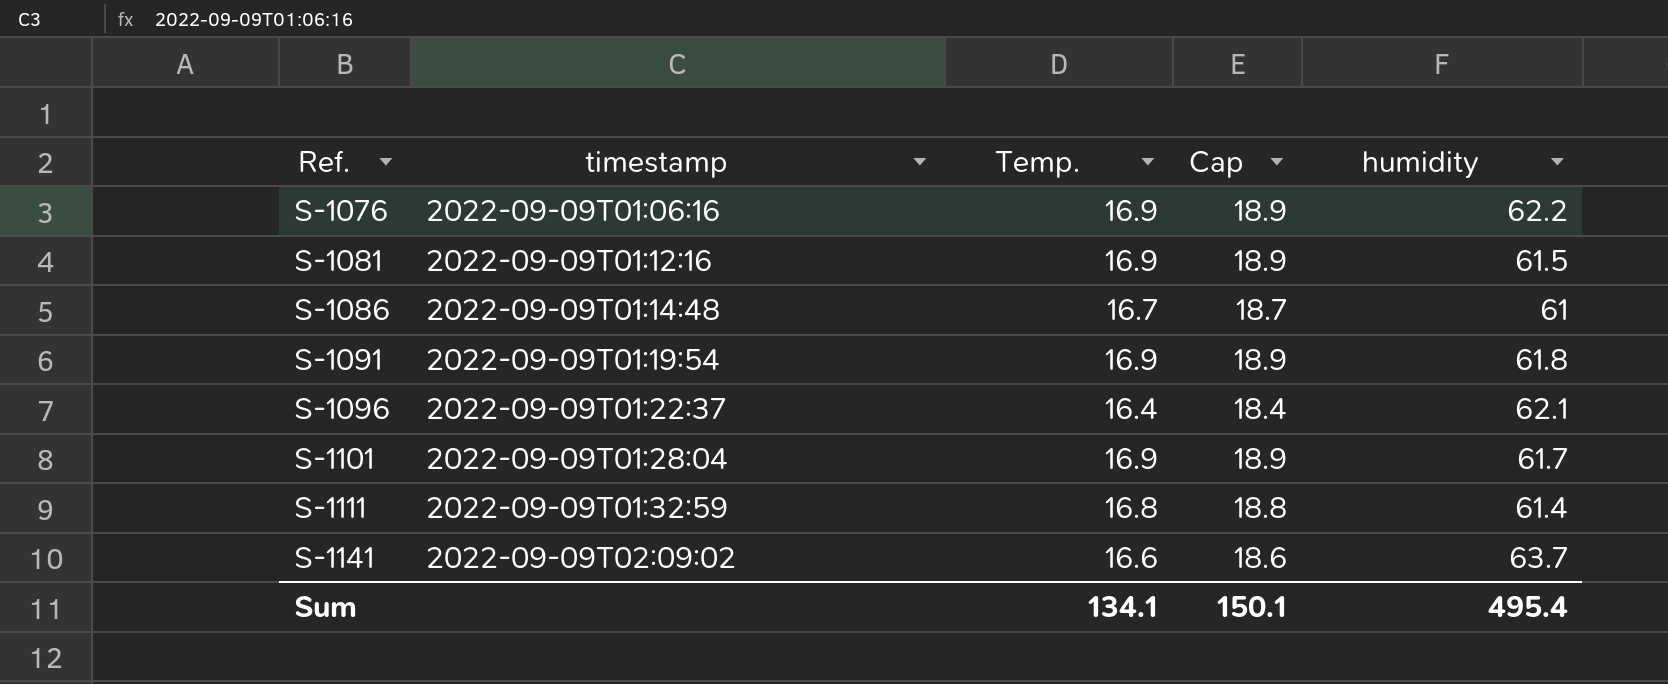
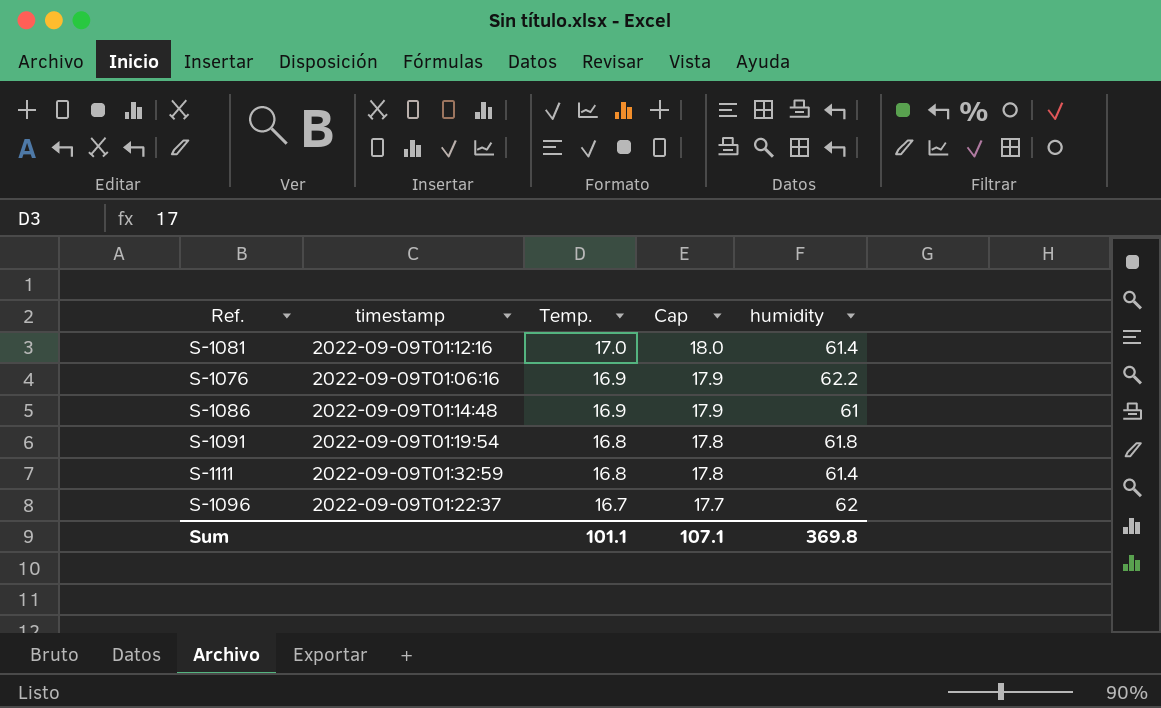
row order: Ref. ascending -> Temp. descending
column Cap | formula: [Temp.] + 2 -> [Temp.] + 1
row S-1101: 2022-09-09T01:28:04 | 16.9 | 18.9 | 61.7 -> none
row S-1141: 2022-09-09T02:09:02 | 16.6 | 18.6 | 63.7 -> none
S-1081 | Temp.: 16.9 -> 17.0
S-1081 | humidity: 61.5 -> 61.4
S-1086 | Temp.: 16.7 -> 16.9
S-1091 | Temp.: 16.9 -> 16.8
S-1096 | Temp.: 16.4 -> 16.7
S-1096 | humidity: 62.1 -> 62
Sum | Temp.: 134.1 -> 101.1
Sum | Cap: 150.1 -> 107.1
Sum | humidity: 495.4 -> 369.8

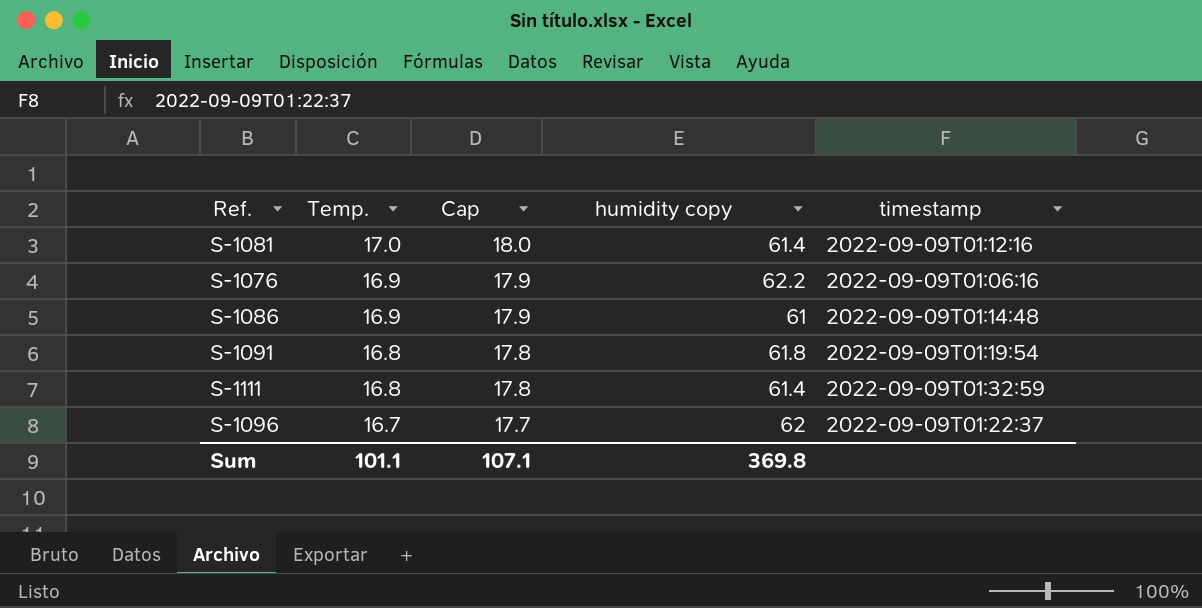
column name: humidity -> humidity copy
column timestamp | position: 2 -> 5

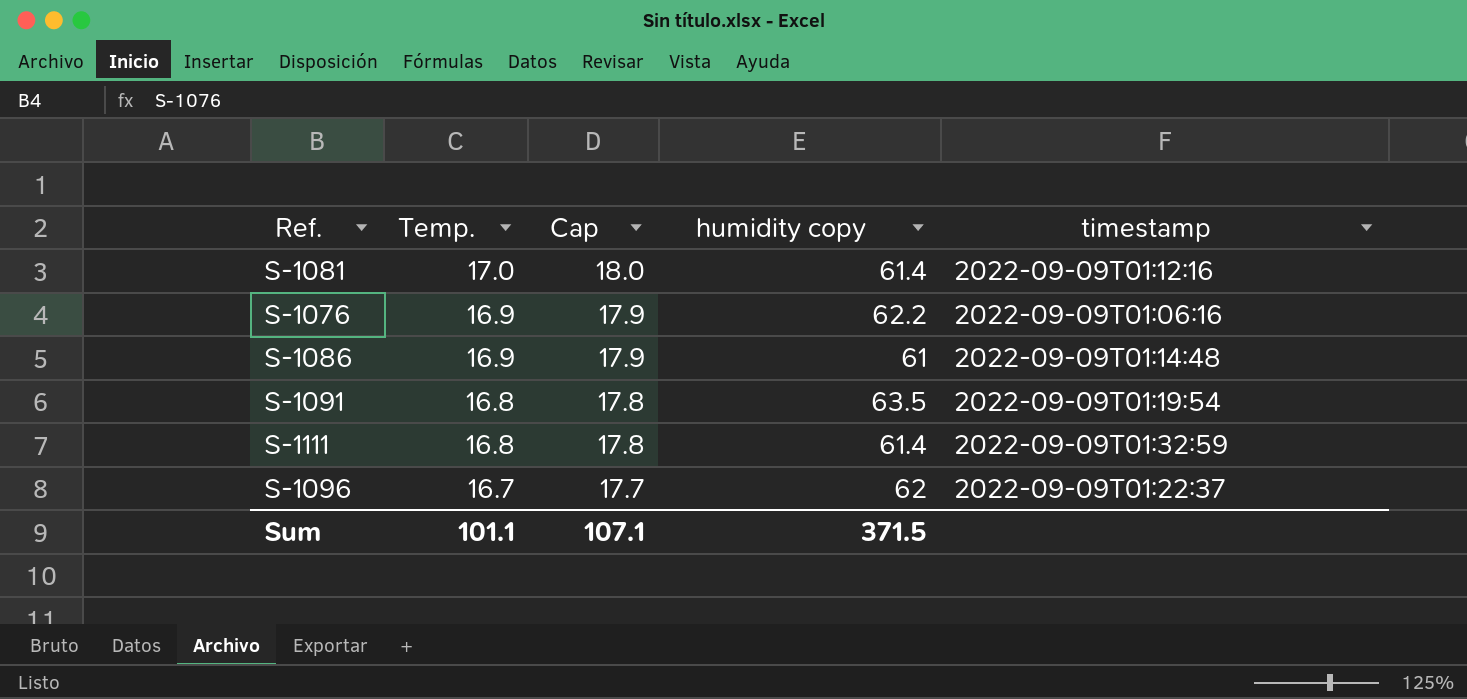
S-1091 | humidity copy: 61.8 -> 63.5
Sum | humidity copy: 369.8 -> 371.5

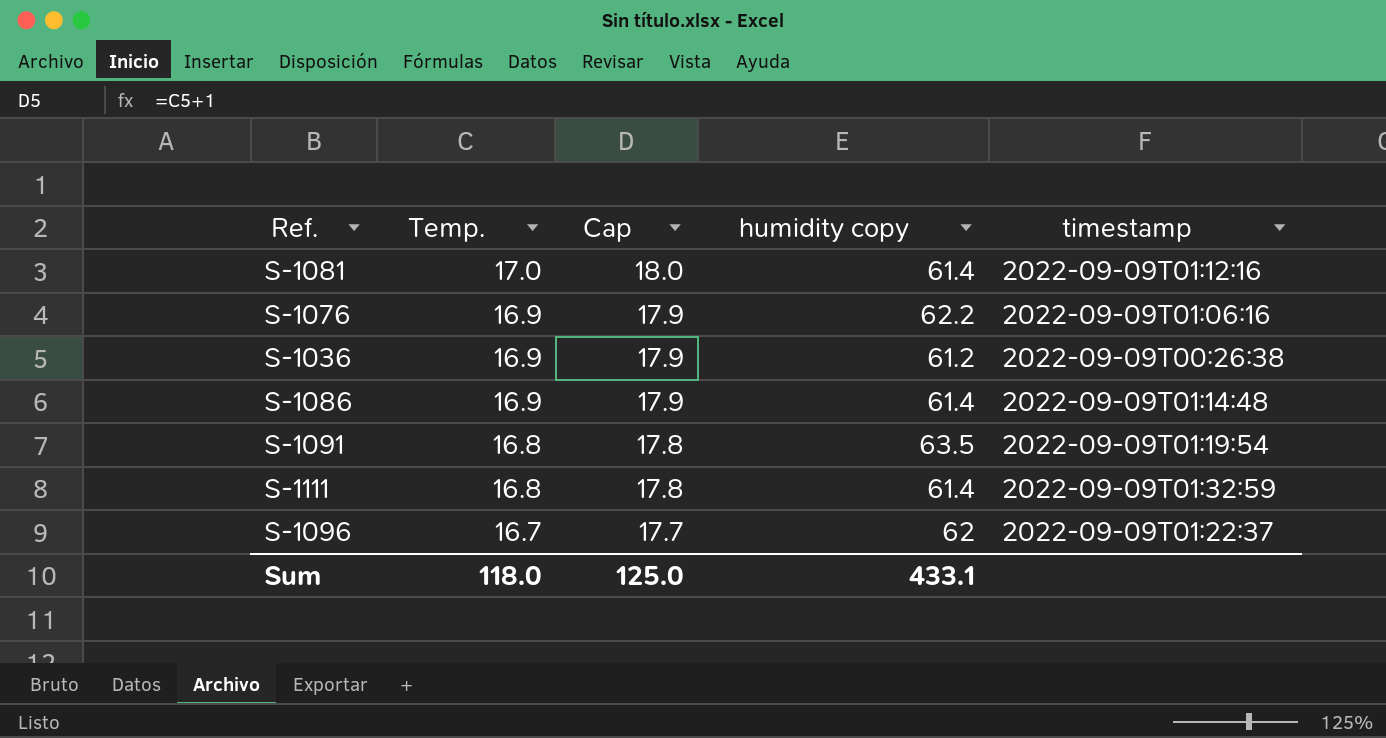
row S-1036: none -> 16.9 | 17.9 | 61.2 | 2022-09-09T00:26:38
S-1086 | humidity copy: 61 -> 61.4
Sum | Temp.: 101.1 -> 118.0
Sum | Cap: 107.1 -> 125.0
Sum | humidity copy: 371.5 -> 433.1

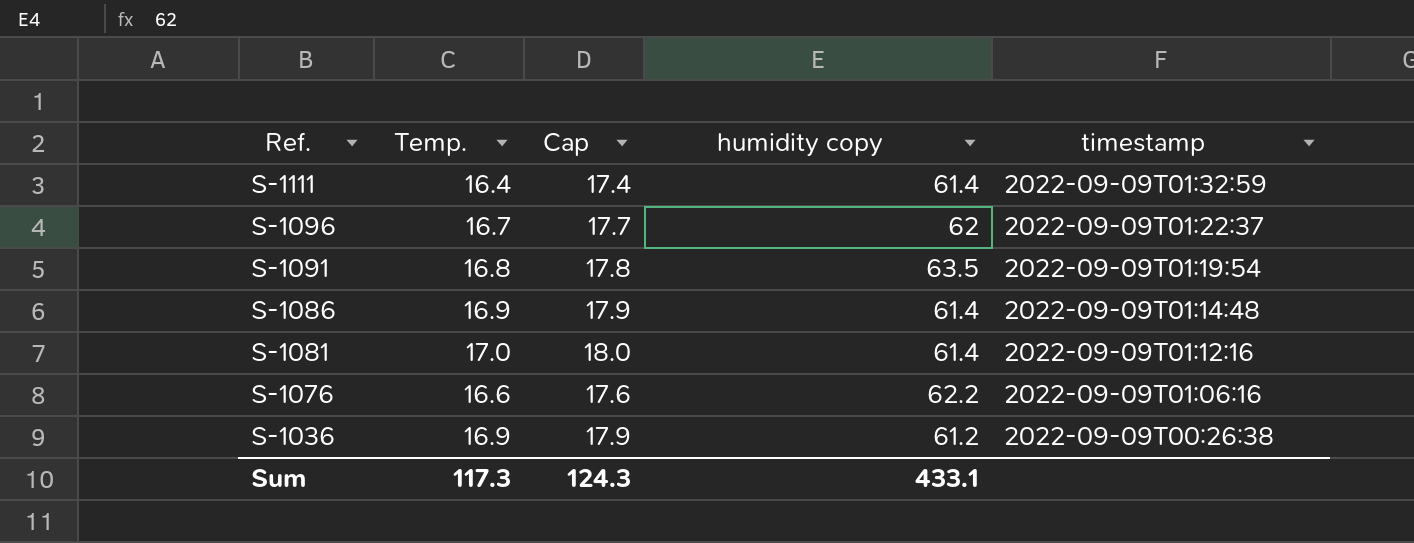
row order: Temp. descending -> Ref. descending
S-1111 | Temp.: 16.8 -> 16.4
S-1111 | Cap: 17.8 -> 17.4
S-1076 | Temp.: 16.9 -> 16.6
S-1076 | Cap: 17.9 -> 17.6
Sum | Temp.: 118.0 -> 117.3
Sum | Cap: 125.0 -> 124.3

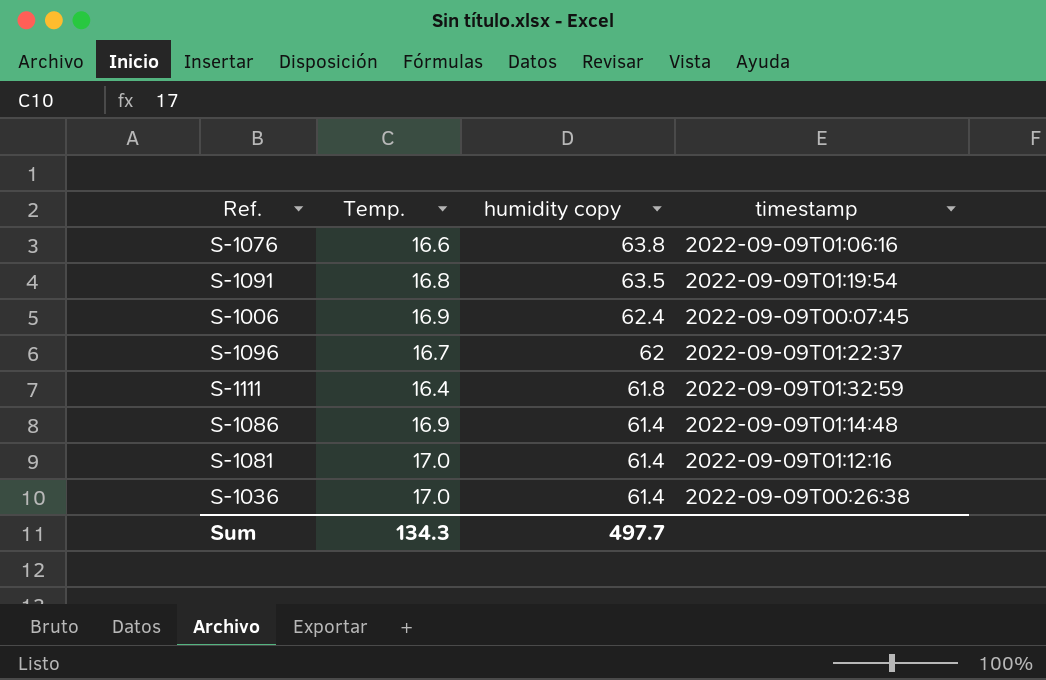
row order: Ref. descending -> humidity copy descending
column Cap | formula: [Temp.] + 1 -> none
S-1076 | humidity copy: 62.2 -> 63.8
row S-1006: none -> 16.9 | 62.4 | 2022-09-09T00:07:45
S-1111 | humidity copy: 61.4 -> 61.8
S-1036 | Temp.: 16.9 -> 17.0
S-1036 | humidity copy: 61.2 -> 61.4
Sum | Temp.: 117.3 -> 134.3
Sum | humidity copy: 433.1 -> 497.7

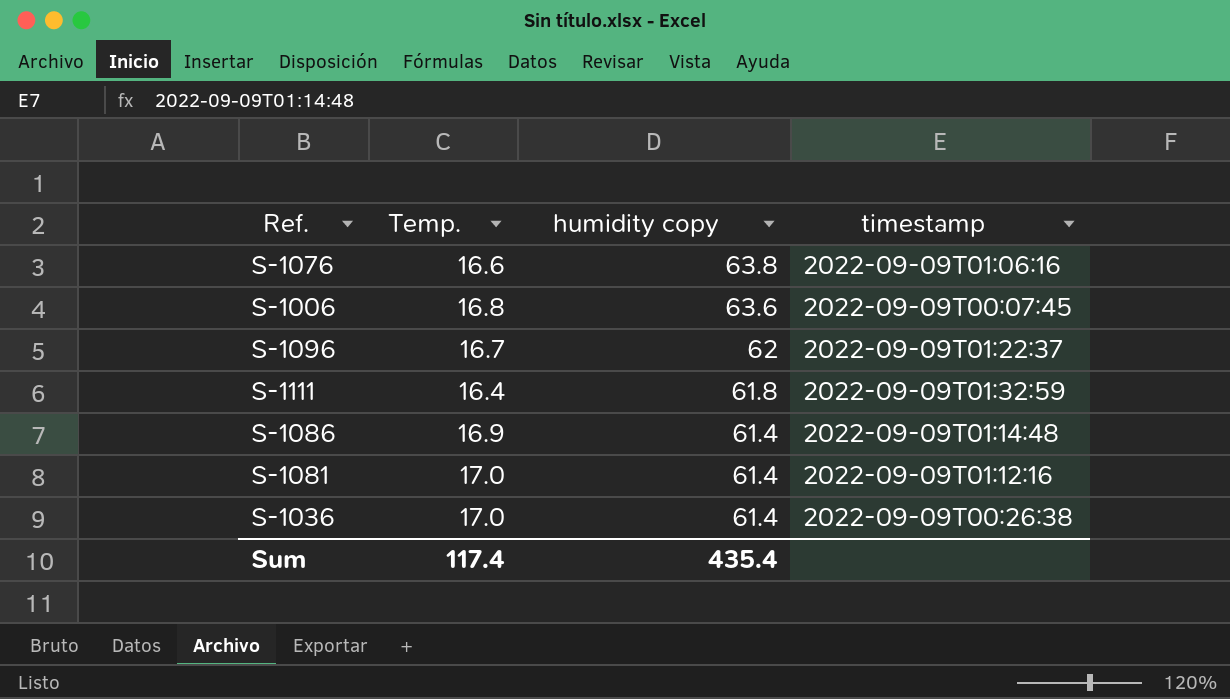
row S-1091: 16.8 | 63.5 | 2022-09-09T01:19:54 -> none
S-1006 | Temp.: 16.9 -> 16.8
S-1006 | humidity copy: 62.4 -> 63.6
Sum | Temp.: 134.3 -> 117.4
Sum | humidity copy: 497.7 -> 435.4

